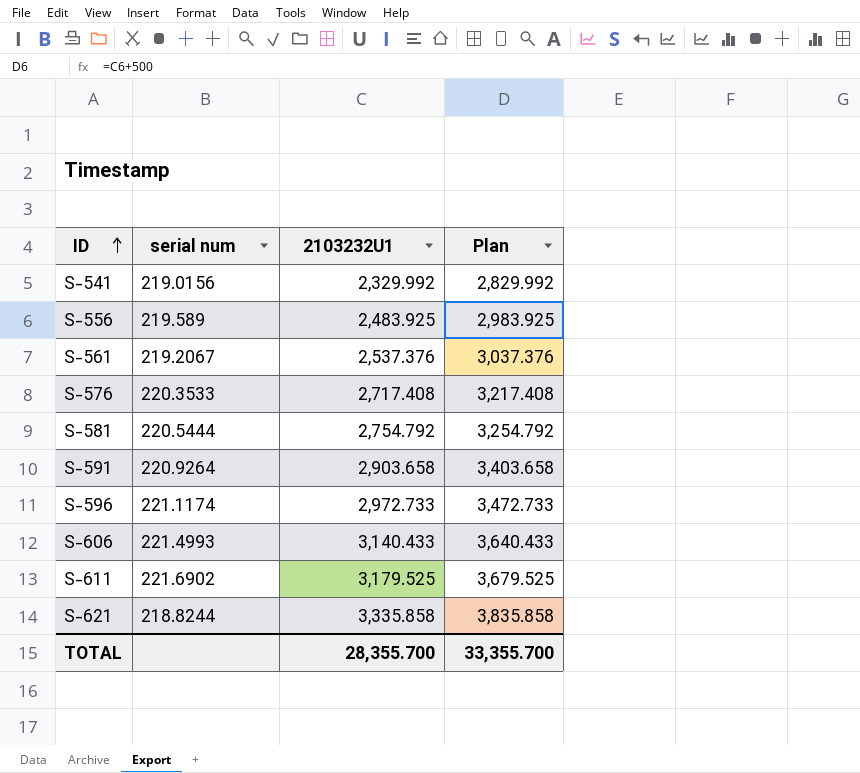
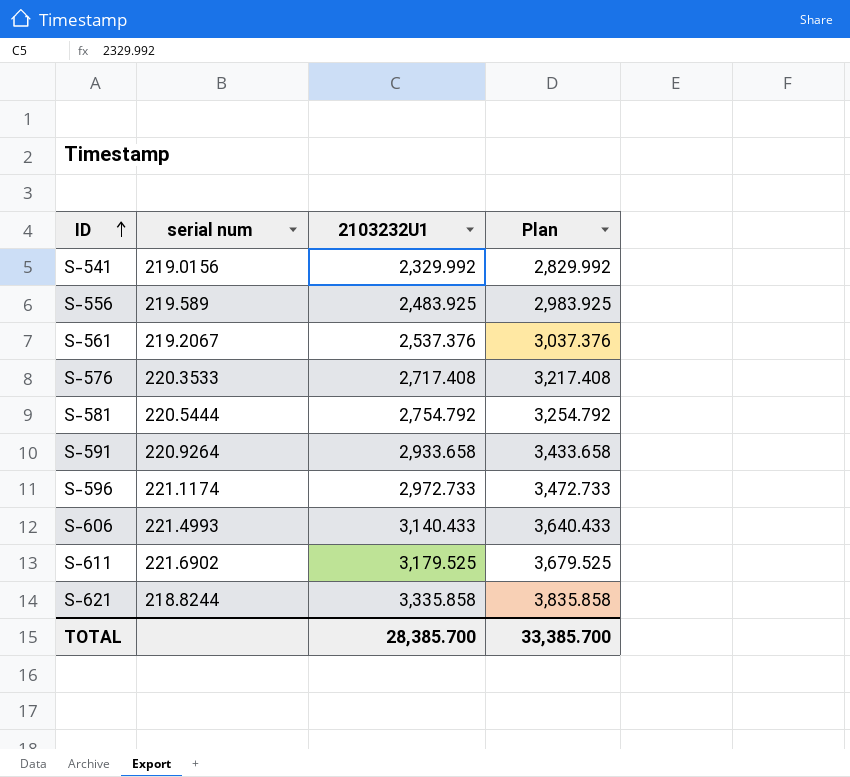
S-591 | 2103232U1: 2,903.658 -> 2,933.658
S-591 | Plan: 3,403.658 -> 3,433.658
TOTAL | 2103232U1: 28,355.700 -> 28,385.700
TOTAL | Plan: 33,355.700 -> 33,385.700

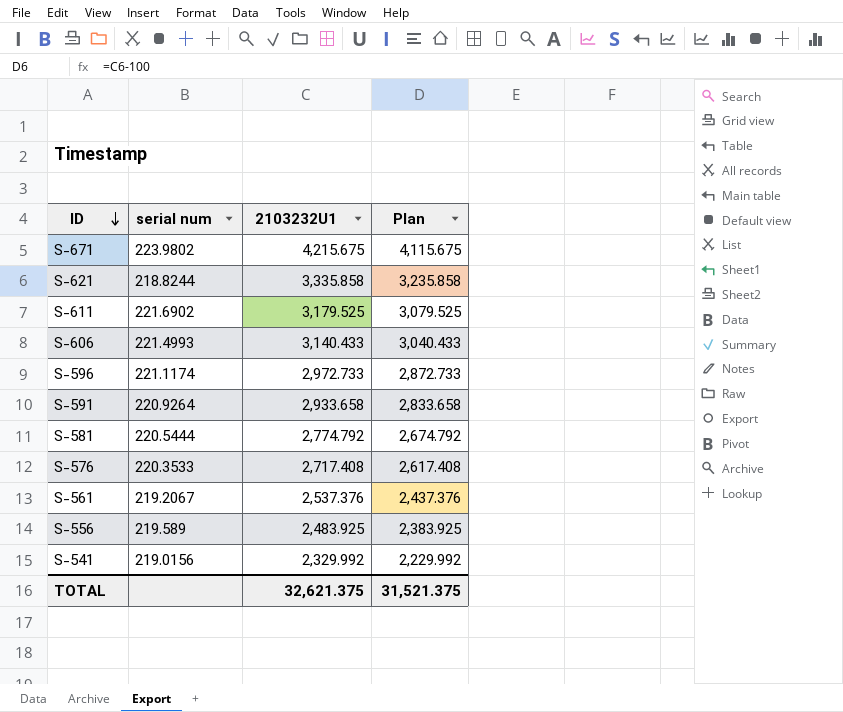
row order: ID ascending -> ID descending
column Plan | formula: [2103232U1] + 500 -> [2103232U1] - 100
row S-671: none -> 223.9802 | 4,215.675 | 4,115.675
S-581 | 2103232U1: 2,754.792 -> 2,774.792
TOTAL | 2103232U1: 28,385.700 -> 32,621.375
TOTAL | Plan: 33,385.700 -> 31,521.375

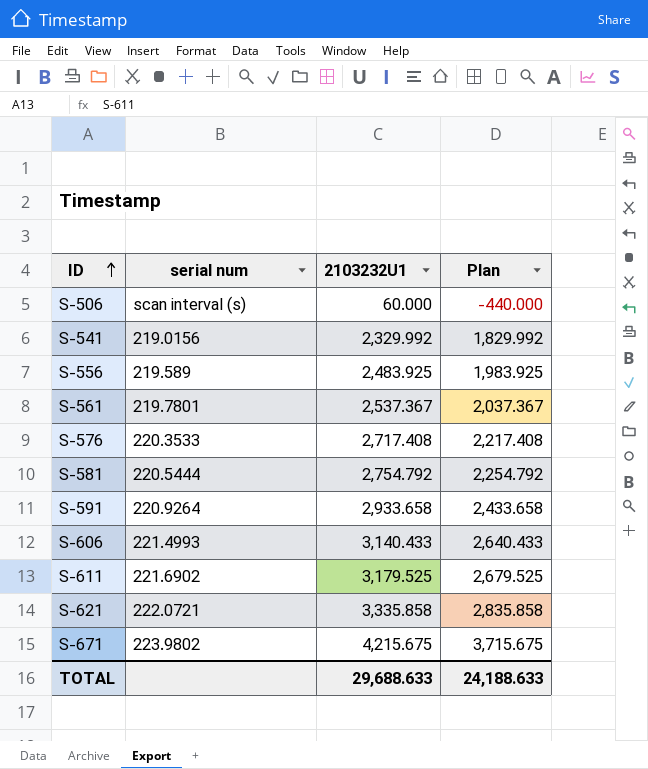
row order: ID descending -> ID ascending
column Plan | formula: [2103232U1] - 100 -> [2103232U1] - 500
row S-596: 221.1174 | 2,972.733 | 2,872.733 -> none
row S-506: none -> scan interval (s) | 60.000 | -440.000
S-561 | serial num: 219.2067 -> 219.7801
S-561 | 2103232U1: 2,537.376 -> 2,537.367
S-581 | 2103232U1: 2,774.792 -> 2,754.792
S-621 | serial num: 218.8244 -> 222.0721
TOTAL | 2103232U1: 32,621.375 -> 29,688.633
TOTAL | Plan: 31,521.375 -> 24,188.633

